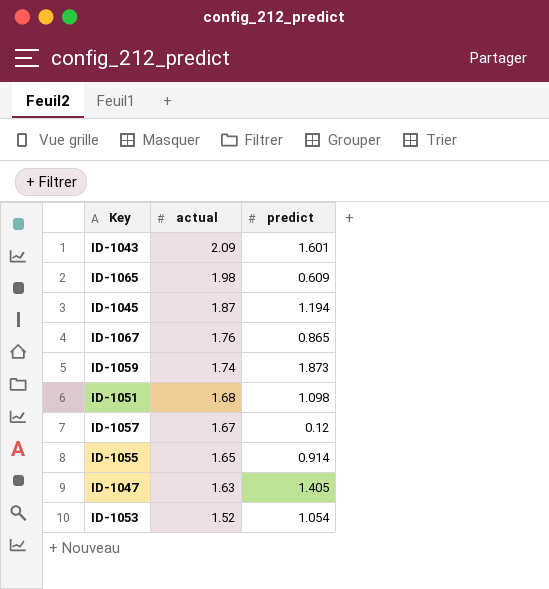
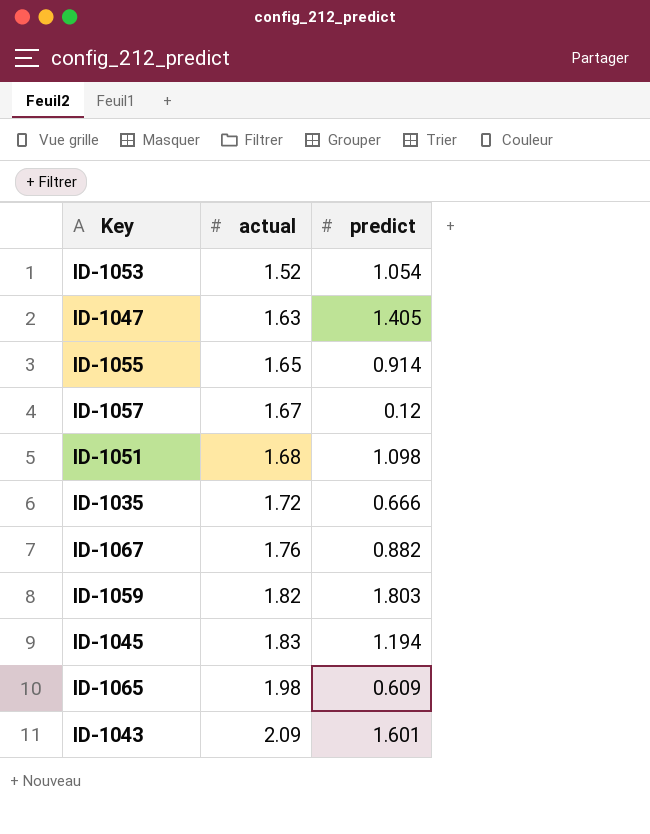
row order: actual descending -> actual ascending
row ID-1035: none -> 1.72 | 0.666
ID-1067 | predict: 0.865 -> 0.882
ID-1059 | actual: 1.74 -> 1.82
ID-1059 | predict: 1.873 -> 1.803
ID-1045 | actual: 1.87 -> 1.83

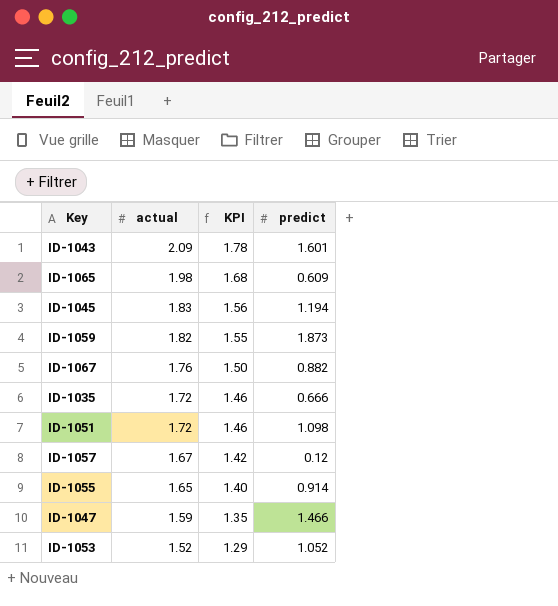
row order: actual ascending -> actual descending
column KPI | formula: none -> [actual] * 0.85
ID-1059 | predict: 1.803 -> 1.873
ID-1051 | actual: 1.68 -> 1.72
ID-1047 | actual: 1.63 -> 1.59
ID-1047 | predict: 1.405 -> 1.466
ID-1053 | predict: 1.054 -> 1.052

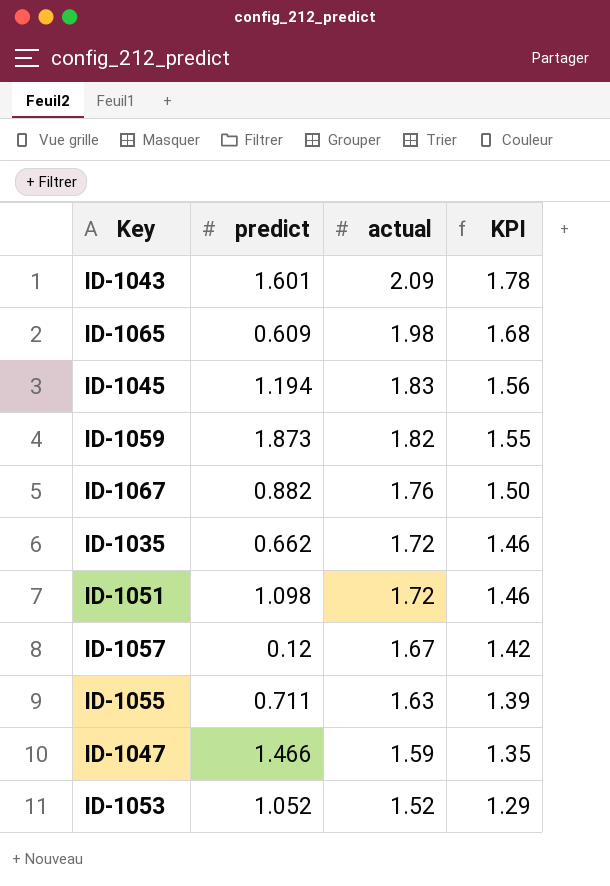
column predict | position: 4 -> 2
ID-1035 | predict: 0.666 -> 0.662
ID-1055 | predict: 0.914 -> 0.711
ID-1055 | actual: 1.65 -> 1.63
ID-1055 | KPI: 1.40 -> 1.39

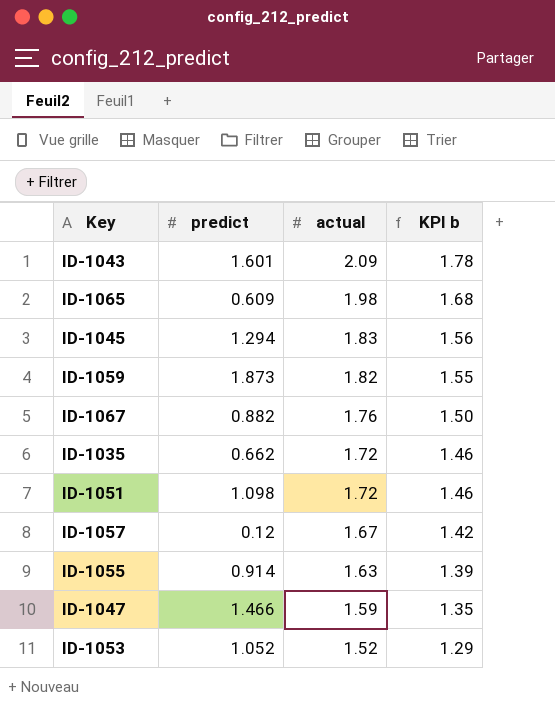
column name: KPI -> KPI b
ID-1045 | predict: 1.194 -> 1.294
ID-1055 | predict: 0.711 -> 0.914

